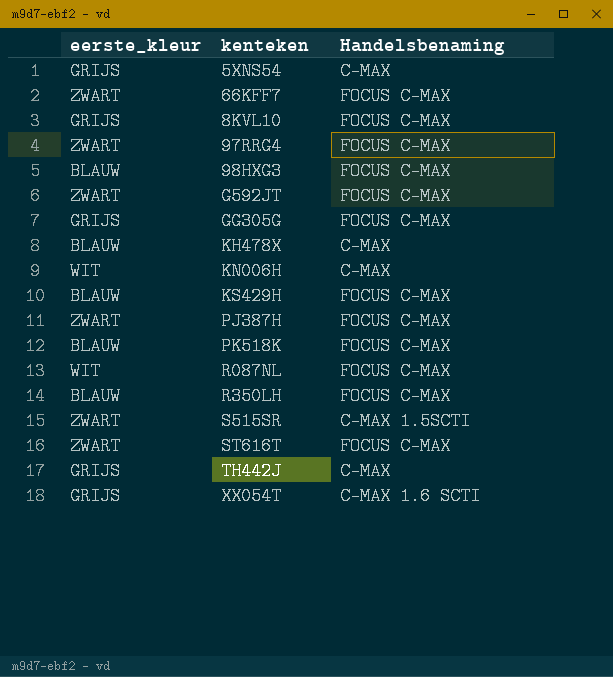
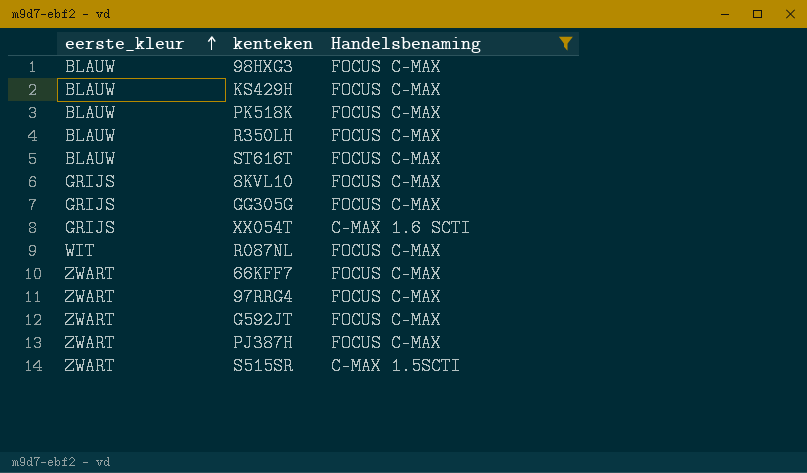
filter: none -> Handelsbenaming != C-MAX
row order: none -> eerste_kleur ascending
ST616T | eerste_kleur: ZWART -> BLAUW

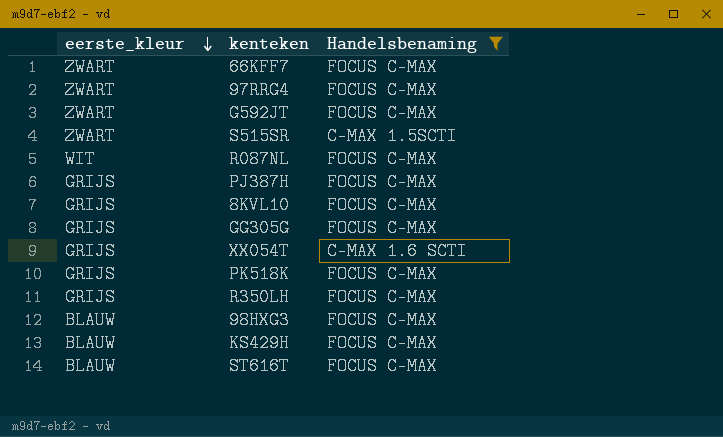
row order: eerste_kleur ascending -> eerste_kleur descending
PJ387H | eerste_kleur: ZWART -> GRIJS
PK518K | eerste_kleur: BLAUW -> GRIJS
R350LH | eerste_kleur: BLAUW -> GRIJS

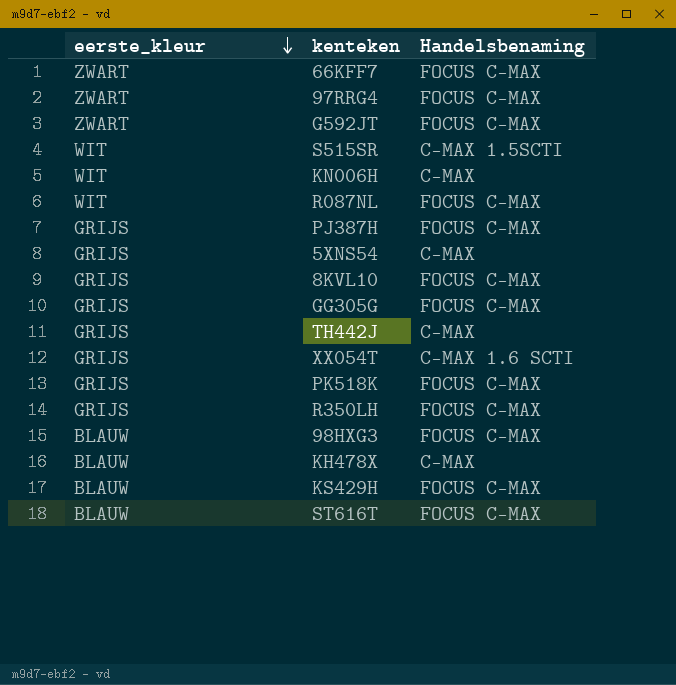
filter: Handelsbenaming != C-MAX -> none
S515SR | eerste_kleur: ZWART -> WIT

